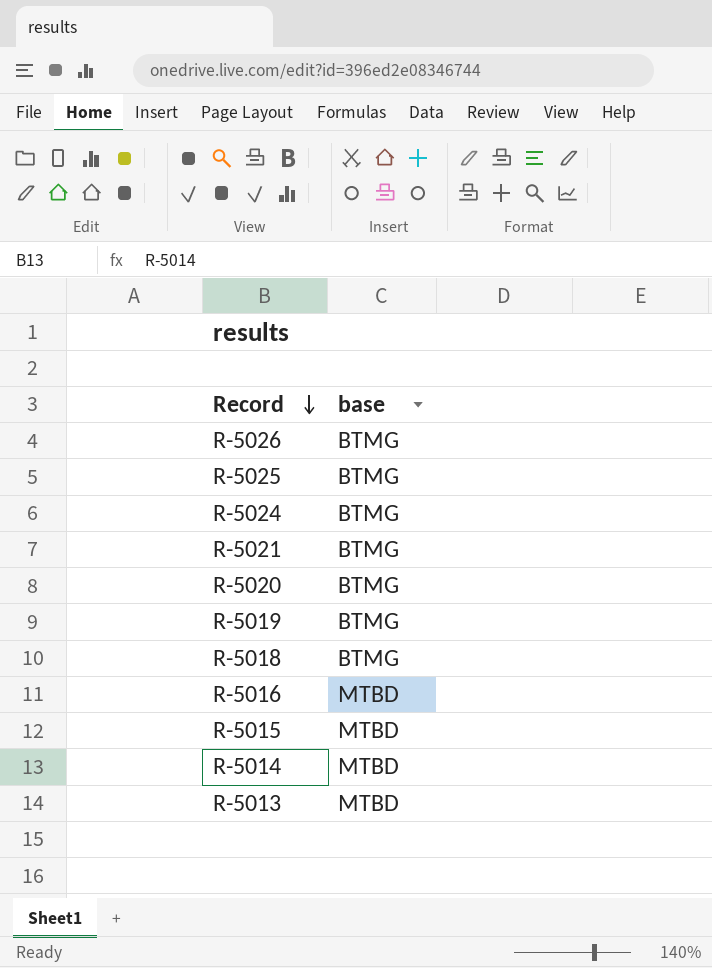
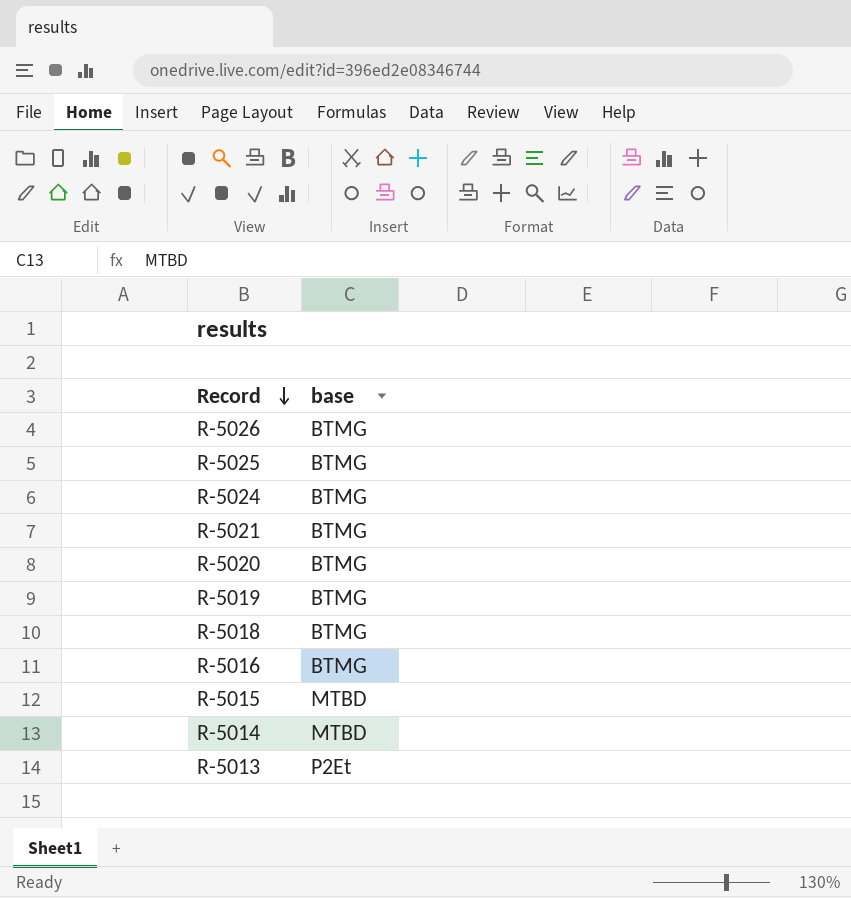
R-5016 | base: MTBD -> BTMG
R-5013 | base: MTBD -> P2Et

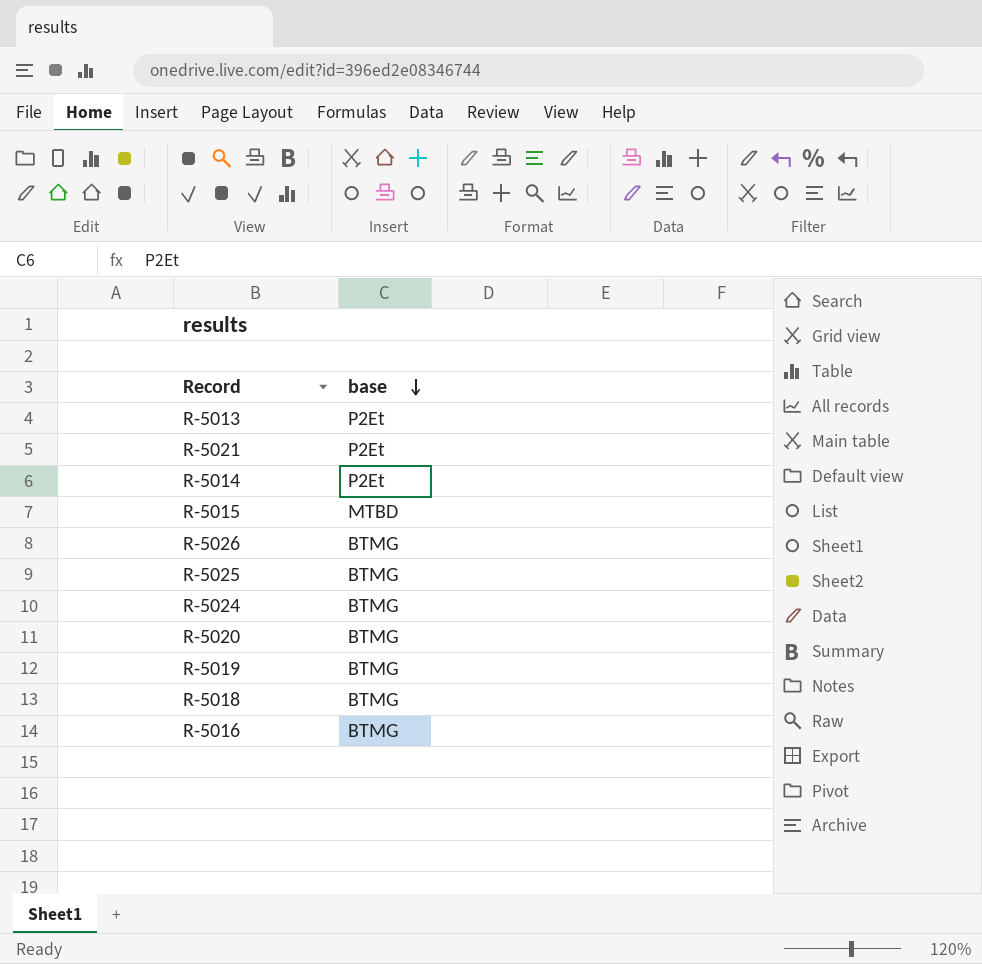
row order: Record descending -> base descending
R-5021 | base: BTMG -> P2Et
R-5014 | base: MTBD -> P2Et

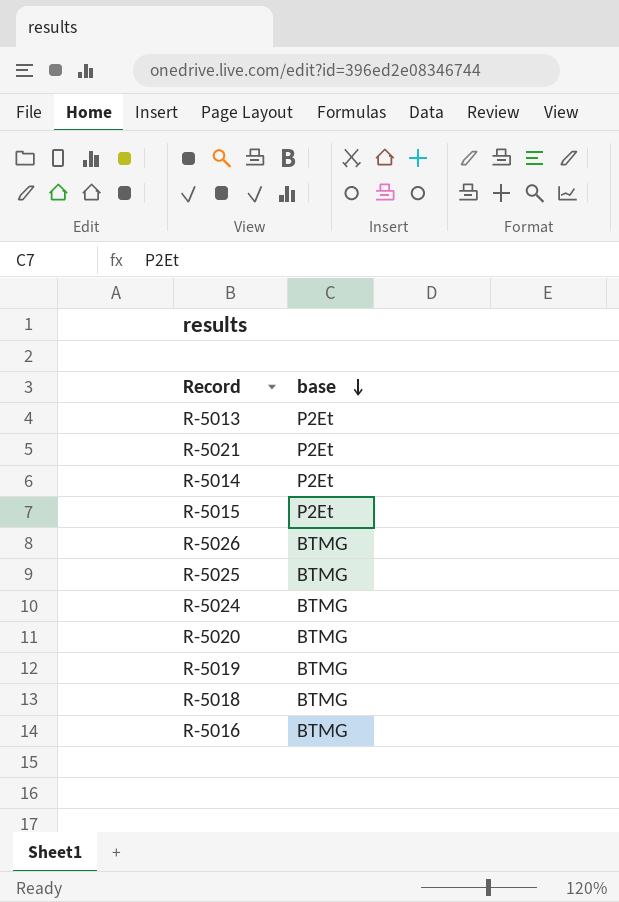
R-5015 | base: MTBD -> P2Et

